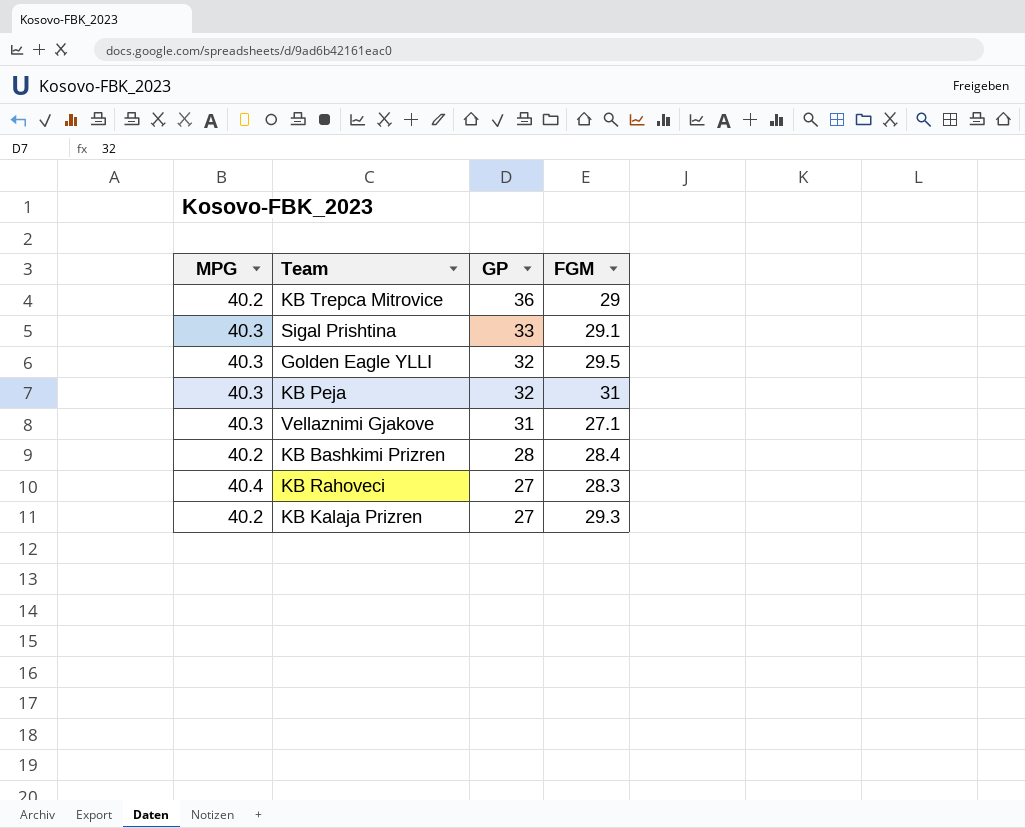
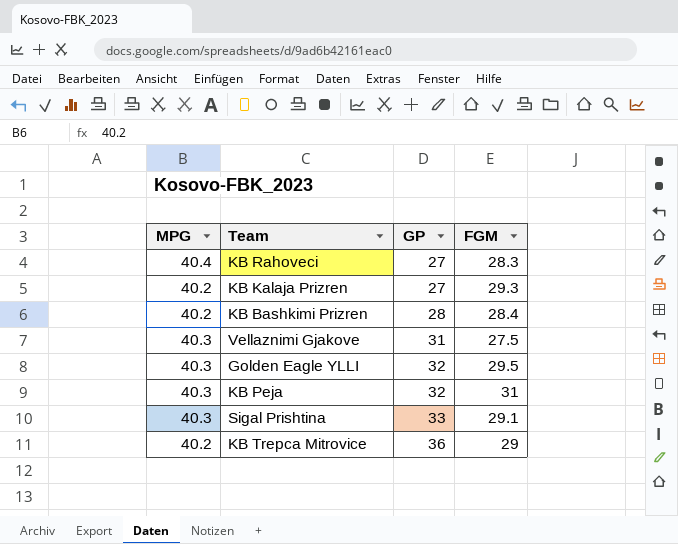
row order: GP descending -> GP ascending
Vellaznimi Gjakove | FGM: 27.1 -> 27.5

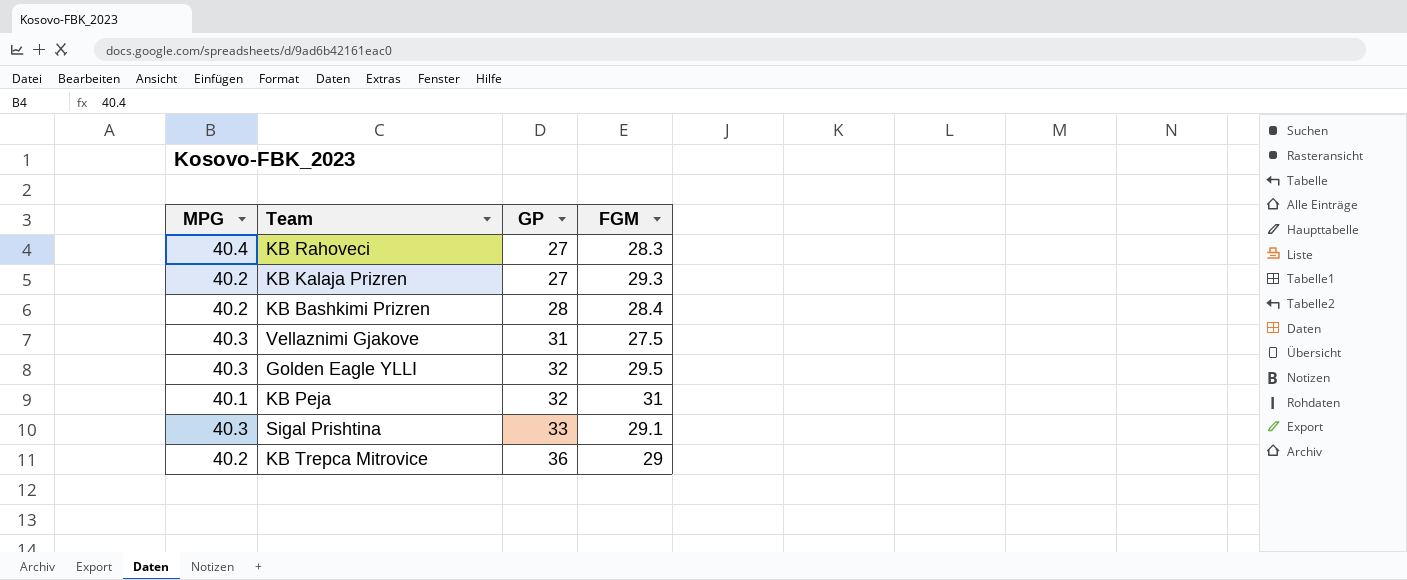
KB Peja | MPG: 40.3 -> 40.1

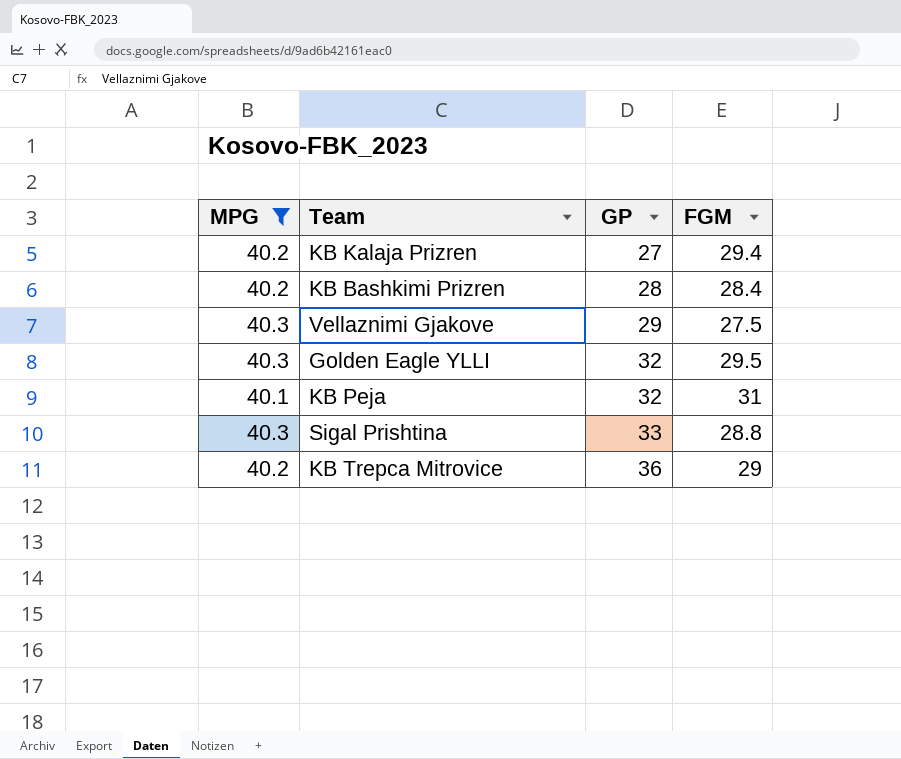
filter: none -> MPG != 40.4
KB Kalaja Prizren | FGM: 29.3 -> 29.4
Vellaznimi Gjakove | GP: 31 -> 29
Sigal Prishtina | FGM: 29.1 -> 28.8

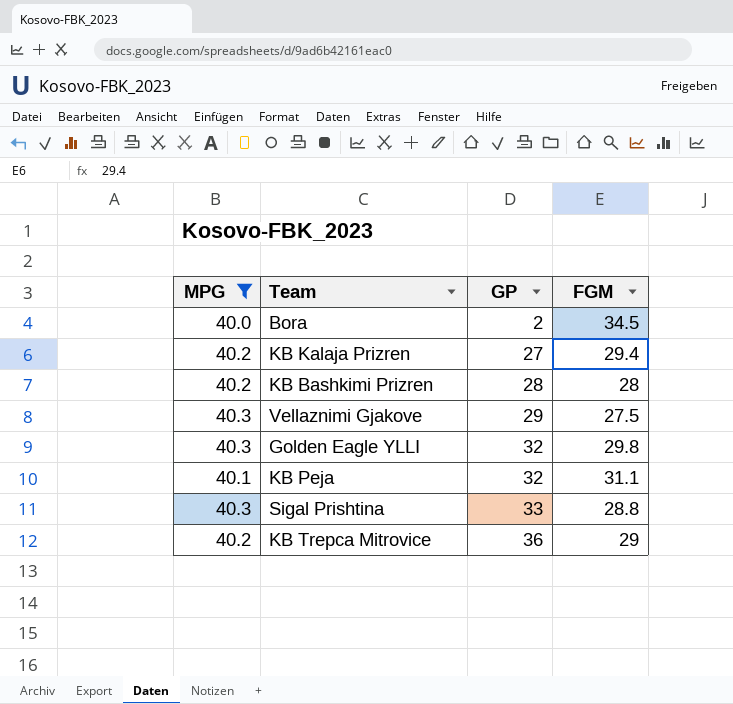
row Bora: none -> 40.0 | 2 | 34.5
KB Bashkimi Prizren | FGM: 28.4 -> 28
Golden Eagle YLLI | FGM: 29.5 -> 29.8
KB Peja | FGM: 31 -> 31.1

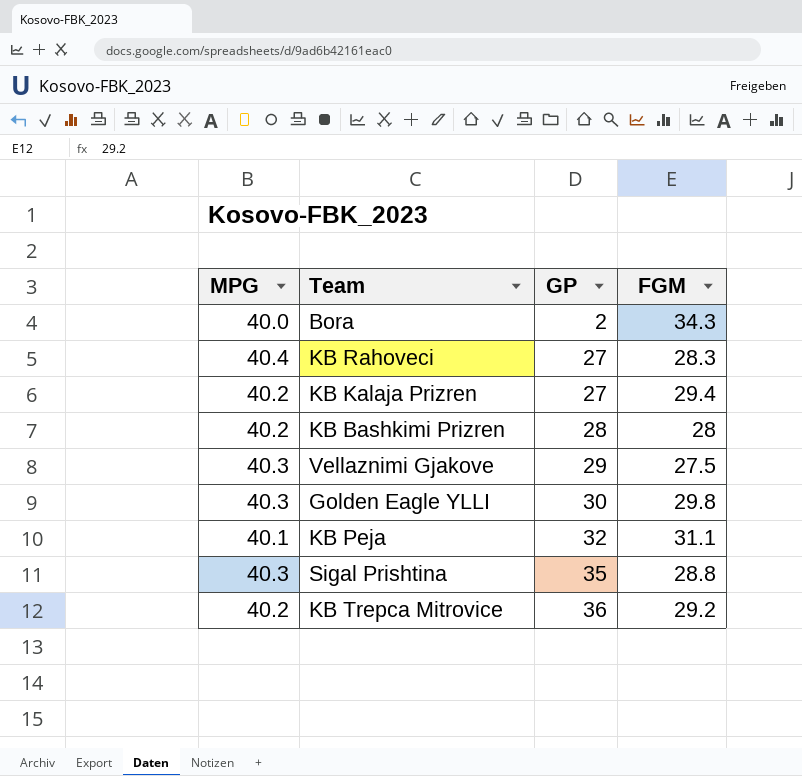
filter: MPG != 40.4 -> none
Bora | FGM: 34.5 -> 34.3
Golden Eagle YLLI | GP: 32 -> 30
Sigal Prishtina | GP: 33 -> 35
KB Trepca Mitrovice | FGM: 29 -> 29.2

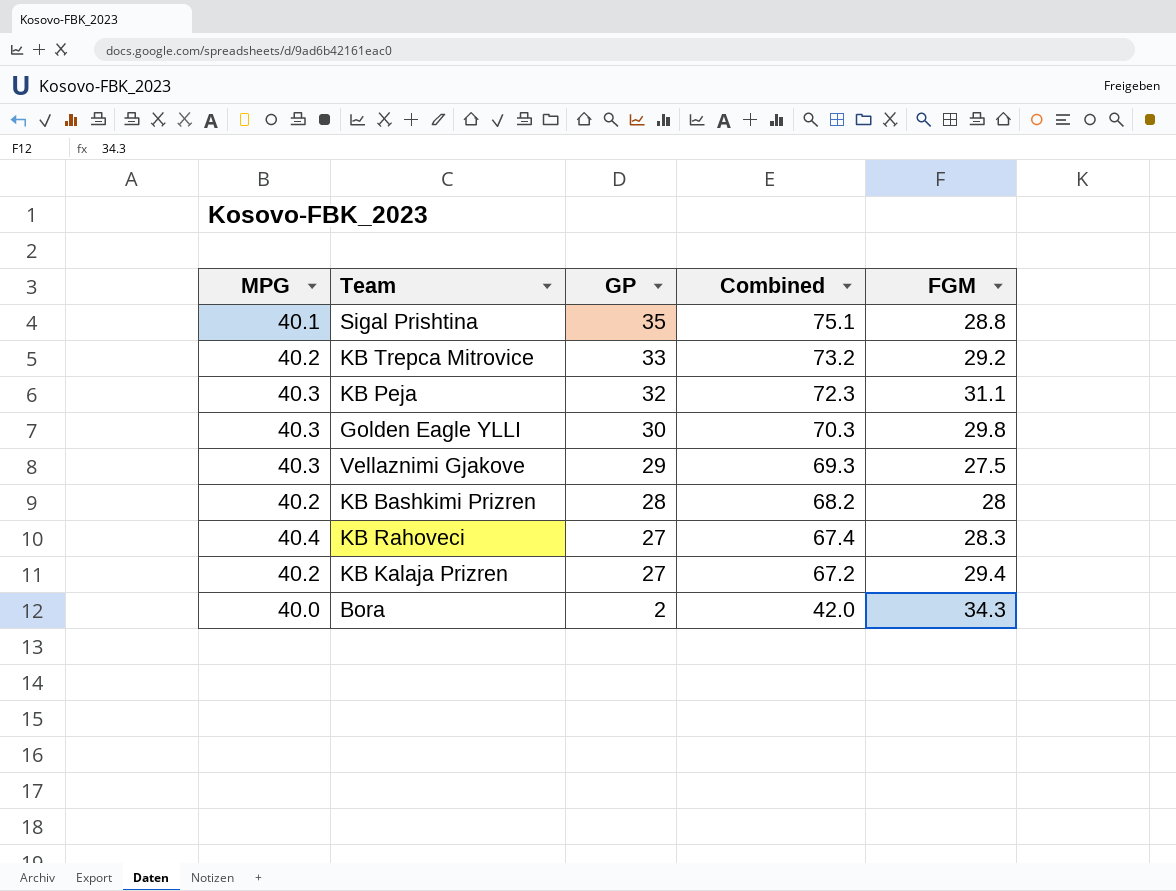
row order: GP ascending -> GP descending
column Combined | formula: none -> [MPG] + [GP]
Sigal Prishtina | MPG: 40.3 -> 40.1
KB Trepca Mitrovice | GP: 36 -> 33
KB Peja | MPG: 40.1 -> 40.3

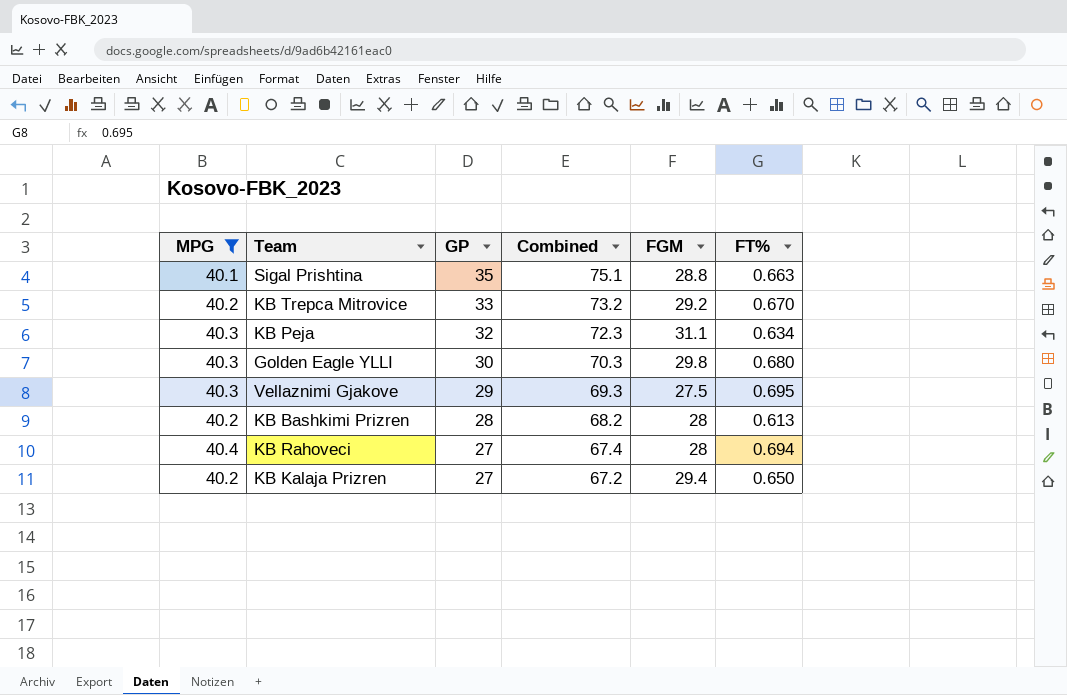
filter: none -> MPG != 40.0
column FT% | position: none -> 6
KB Rahoveci | FGM: 28.3 -> 28

